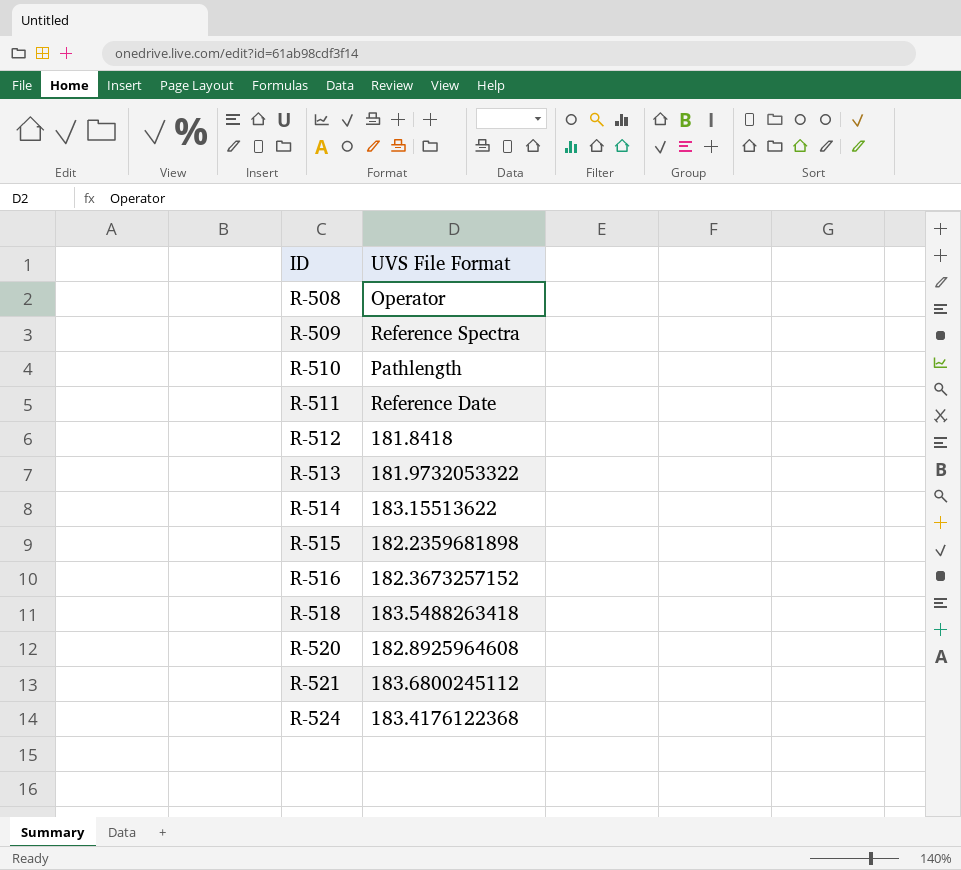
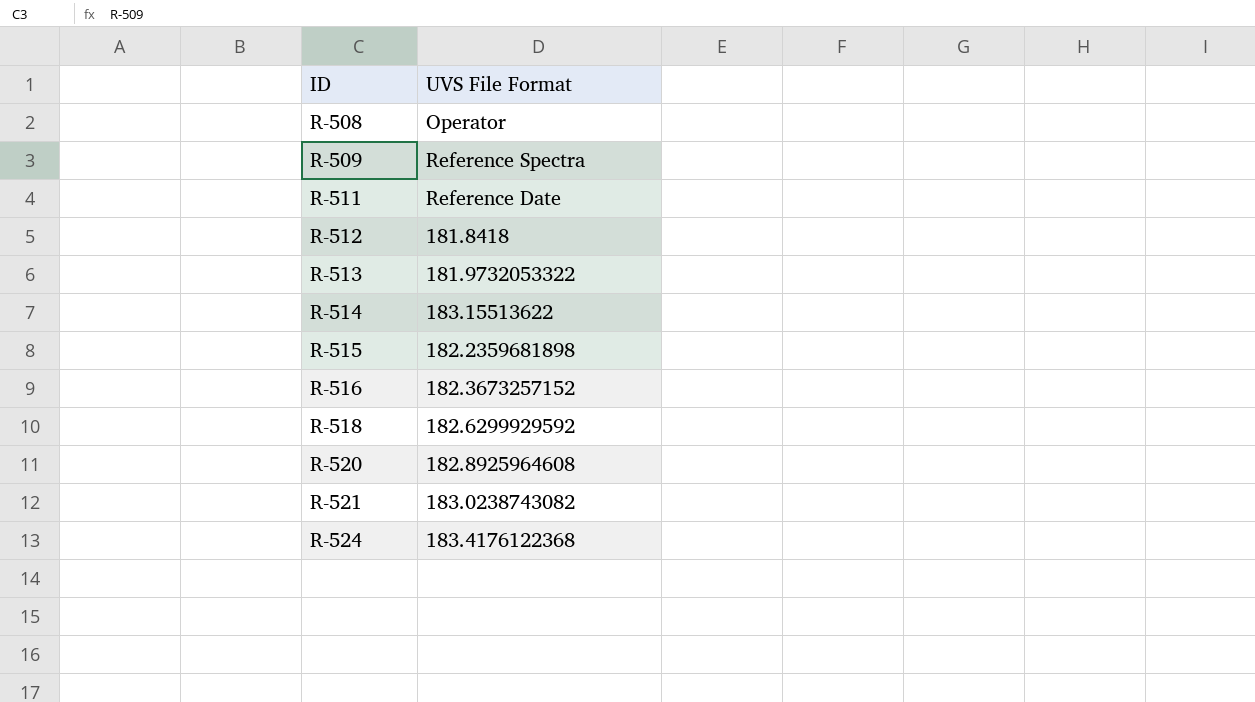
row R-510: Pathlength -> none
R-518 | UVS File Format: 183.5488263418 -> 182.6299929592
R-521 | UVS File Format: 183.6800245112 -> 183.0238743082

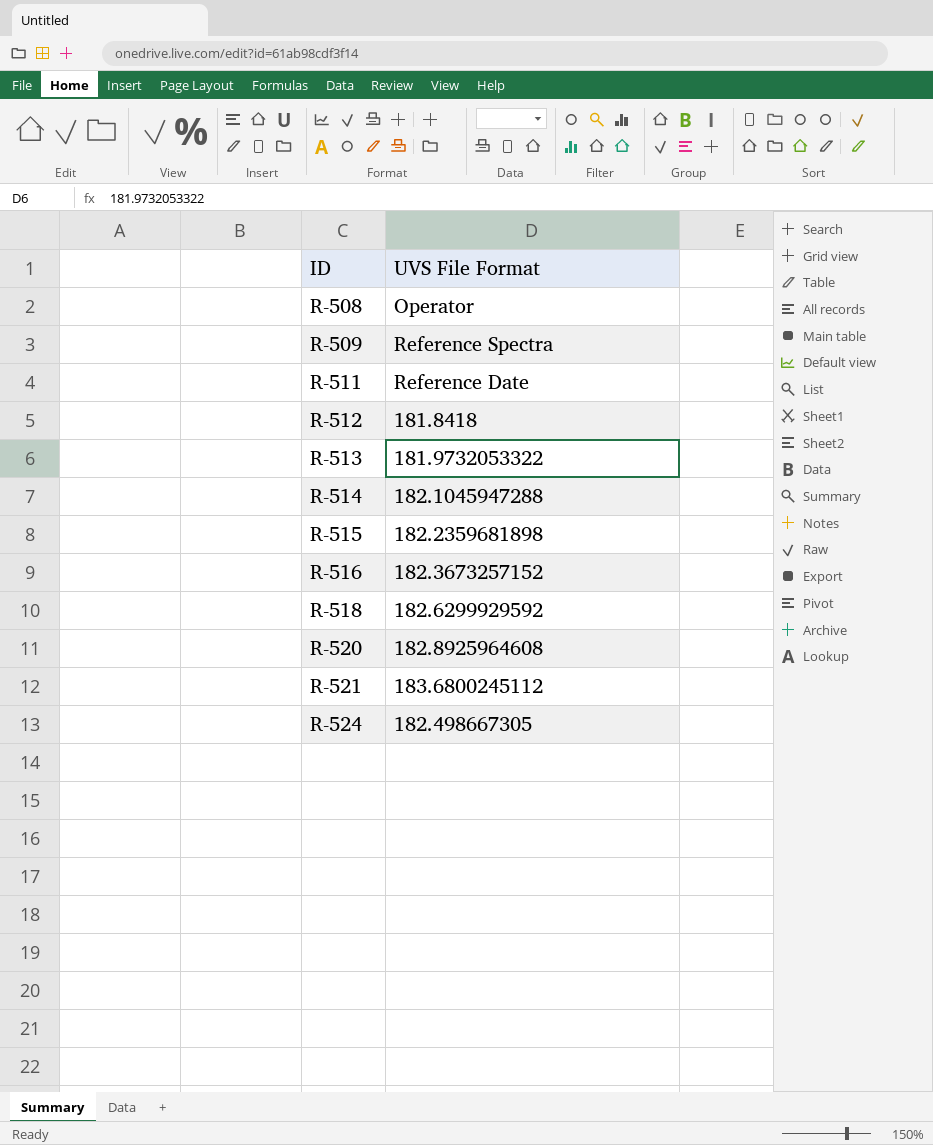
R-514 | UVS File Format: 183.15513622 -> 182.1045947288
R-521 | UVS File Format: 183.0238743082 -> 183.6800245112
R-524 | UVS File Format: 183.4176122368 -> 182.498667305

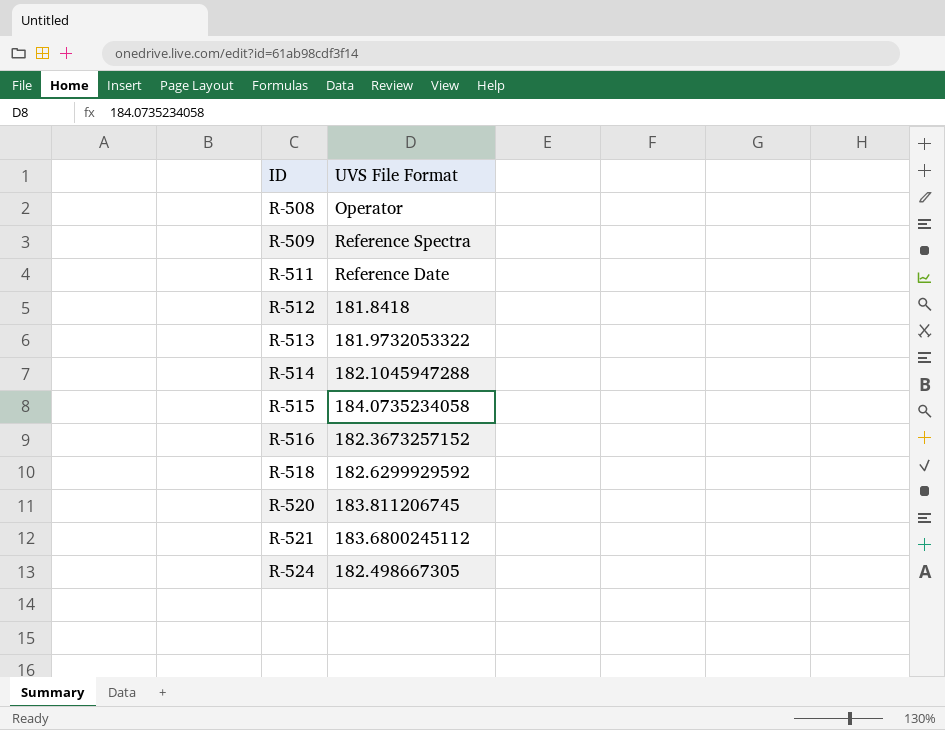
R-515 | UVS File Format: 182.2359681898 -> 184.0735234058
R-520 | UVS File Format: 182.8925964608 -> 183.811206745

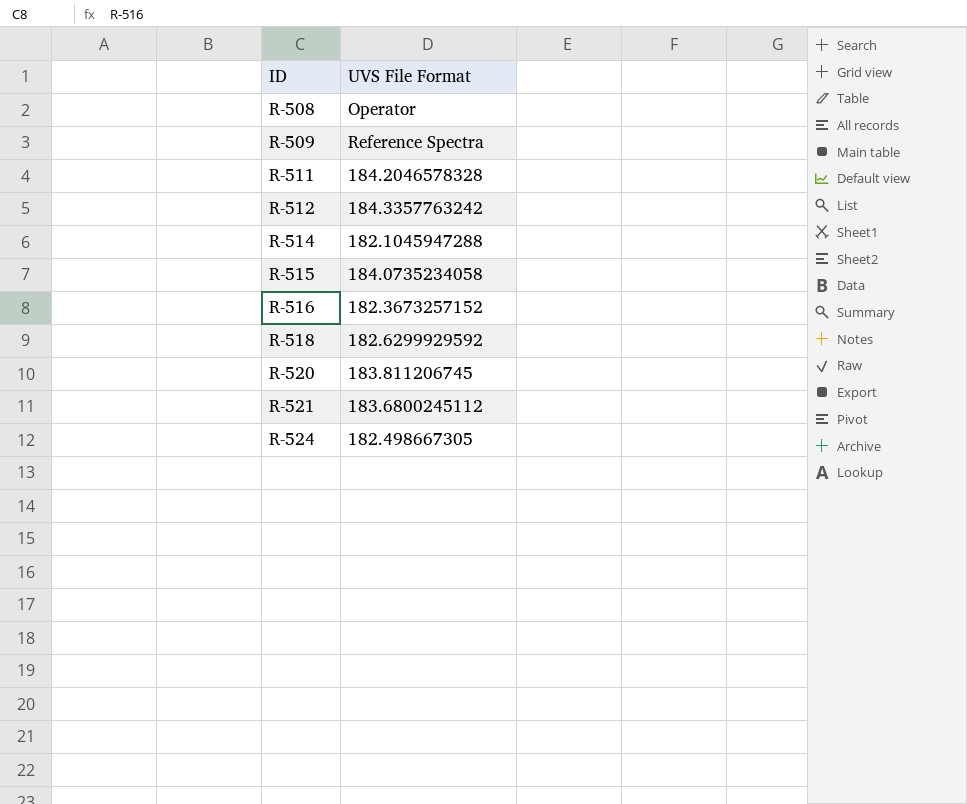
row R-513: 181.9732053322 -> none
R-511 | UVS File Format: Reference Date -> 184.2046578328
R-512 | UVS File Format: 181.8418 -> 184.3357763242

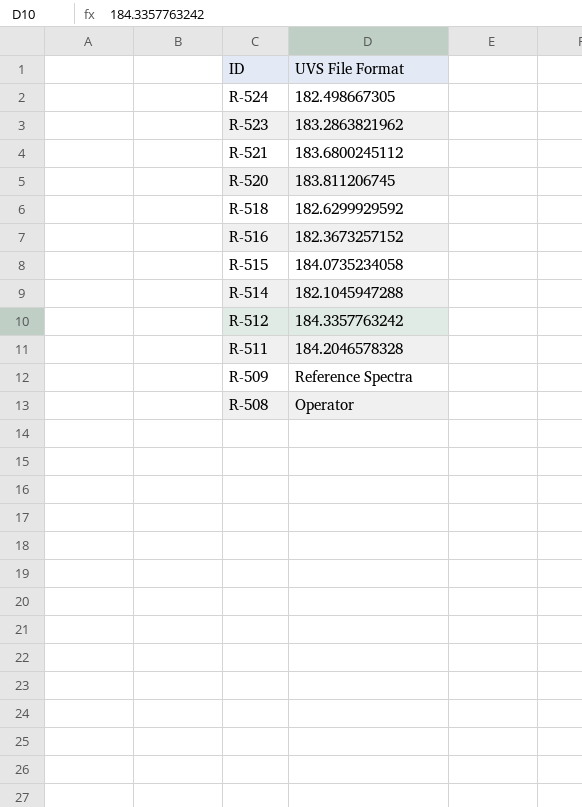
row order: ID ascending -> ID descending
row R-523: none -> 183.2863821962

